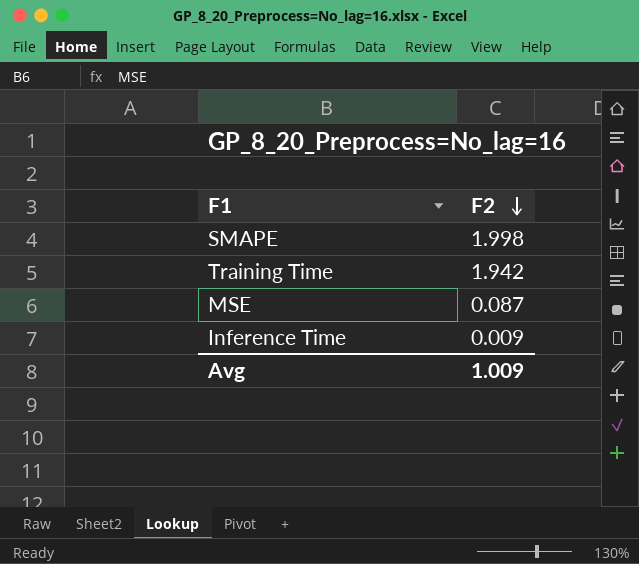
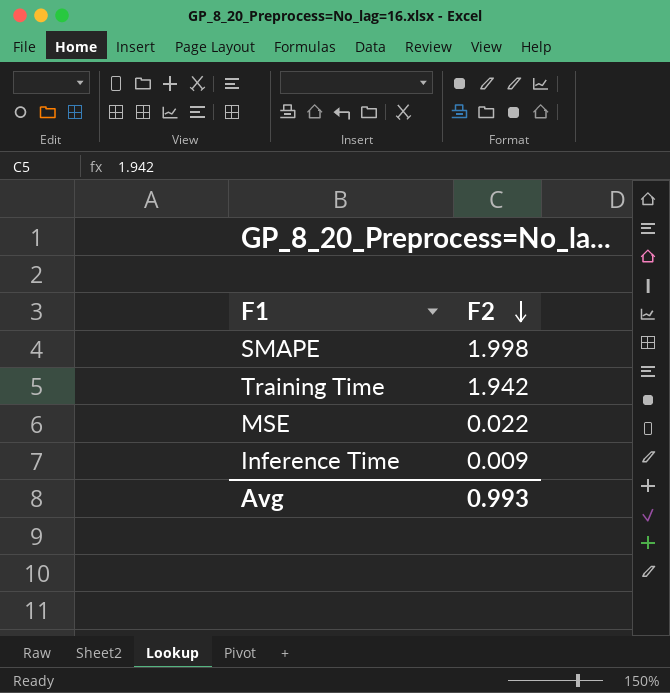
MSE | F2: 0.087 -> 0.022
Avg | F2: 1.009 -> 0.993

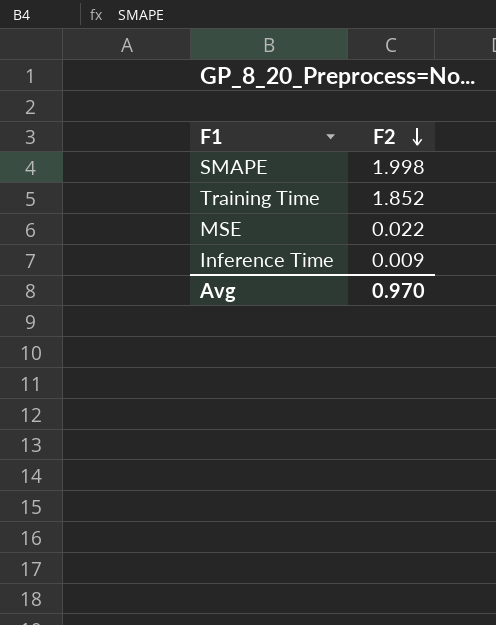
Training Time | F2: 1.942 -> 1.852
Avg | F2: 0.993 -> 0.970

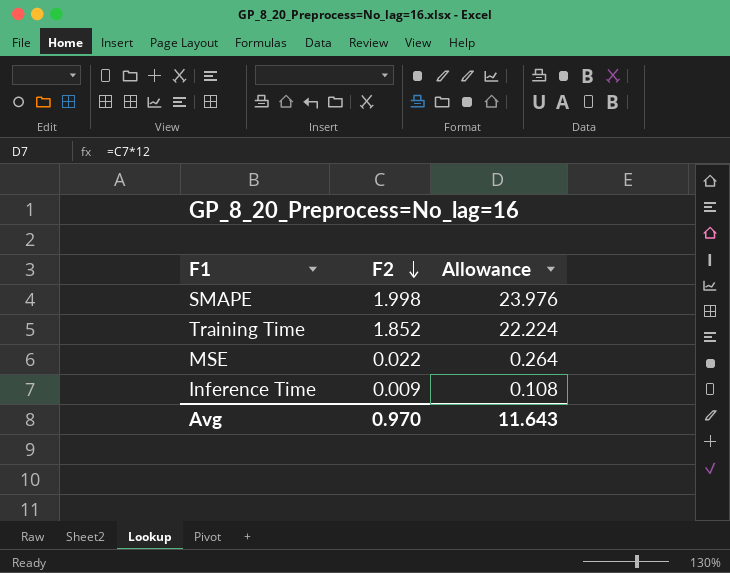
column Allowance | formula: none -> [F2] * 12

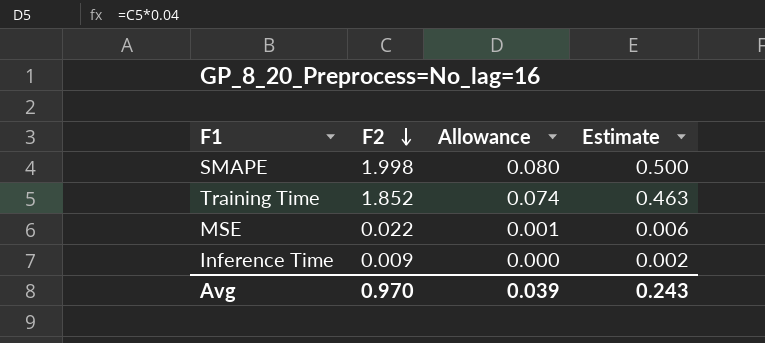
column Allowance | formula: [F2] * 12 -> [F2] * 0.04
column Estimate | formula: none -> [F2] * 0.25
Avg | Allowance: 11.643 -> 0.039

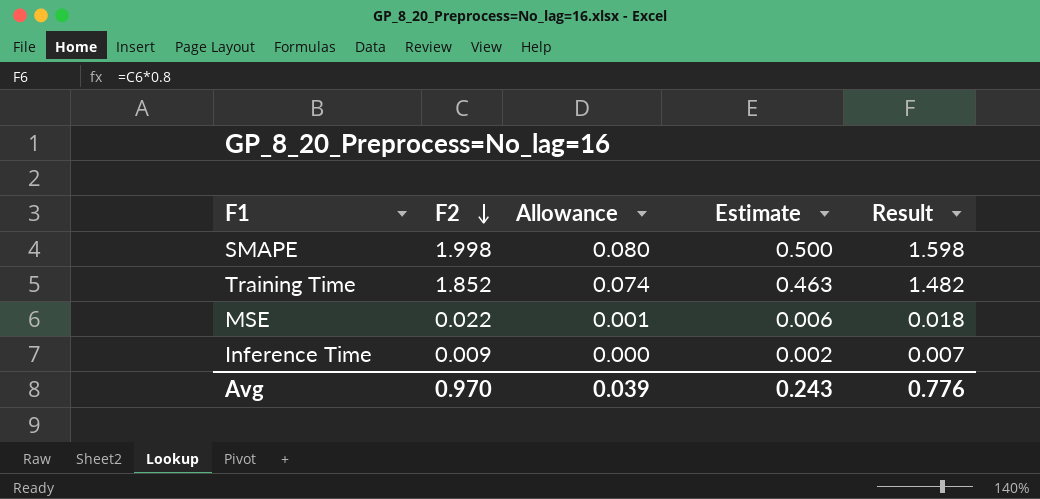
column Result | formula: none -> [F2] * 0.8

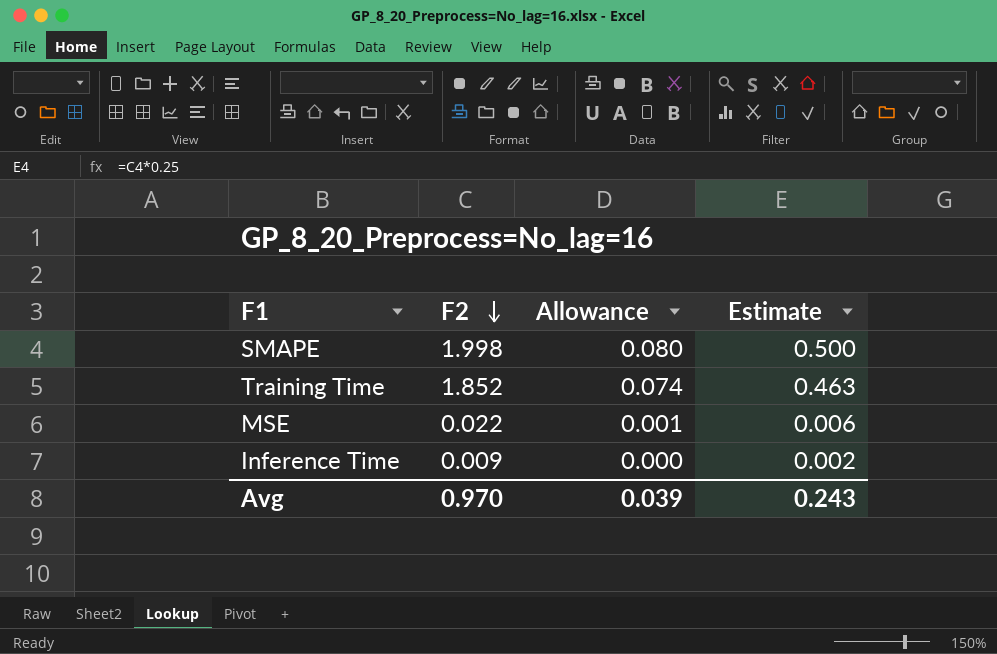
column Result | formula: [F2] * 0.8 -> none

